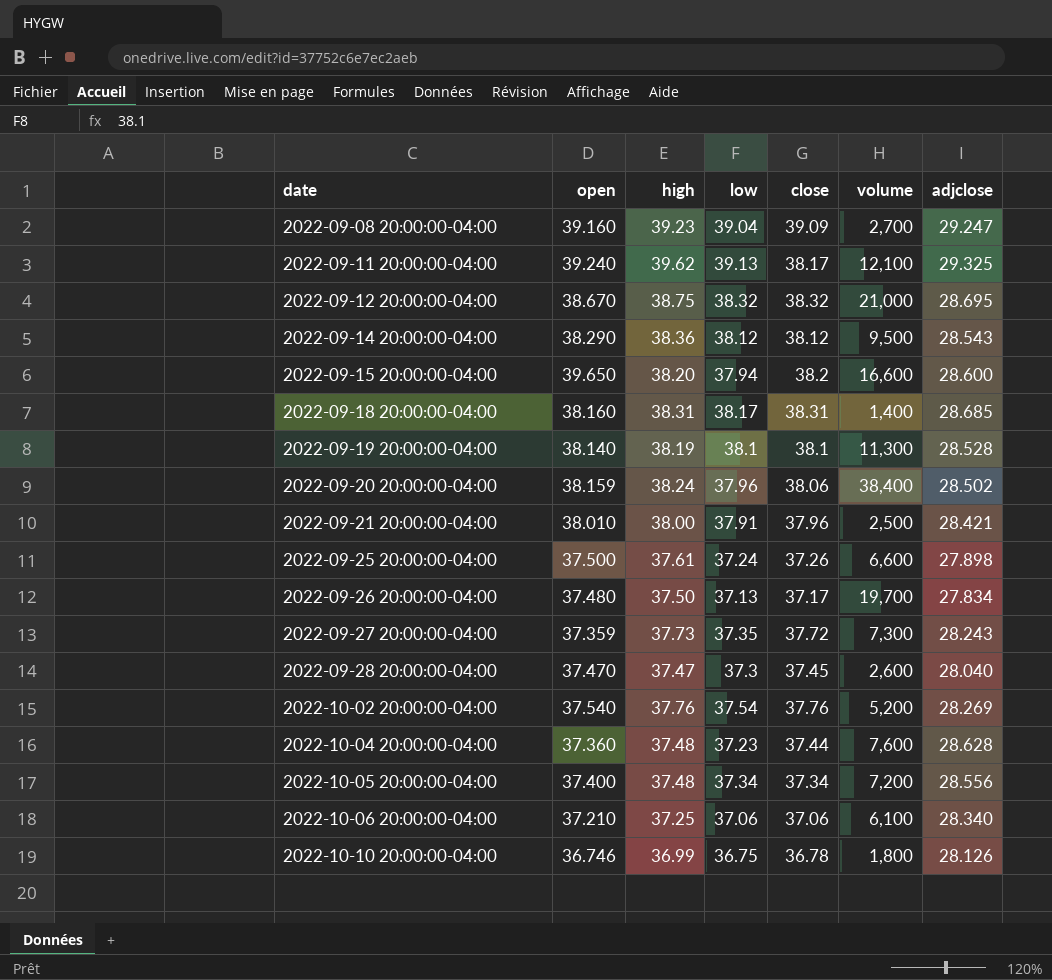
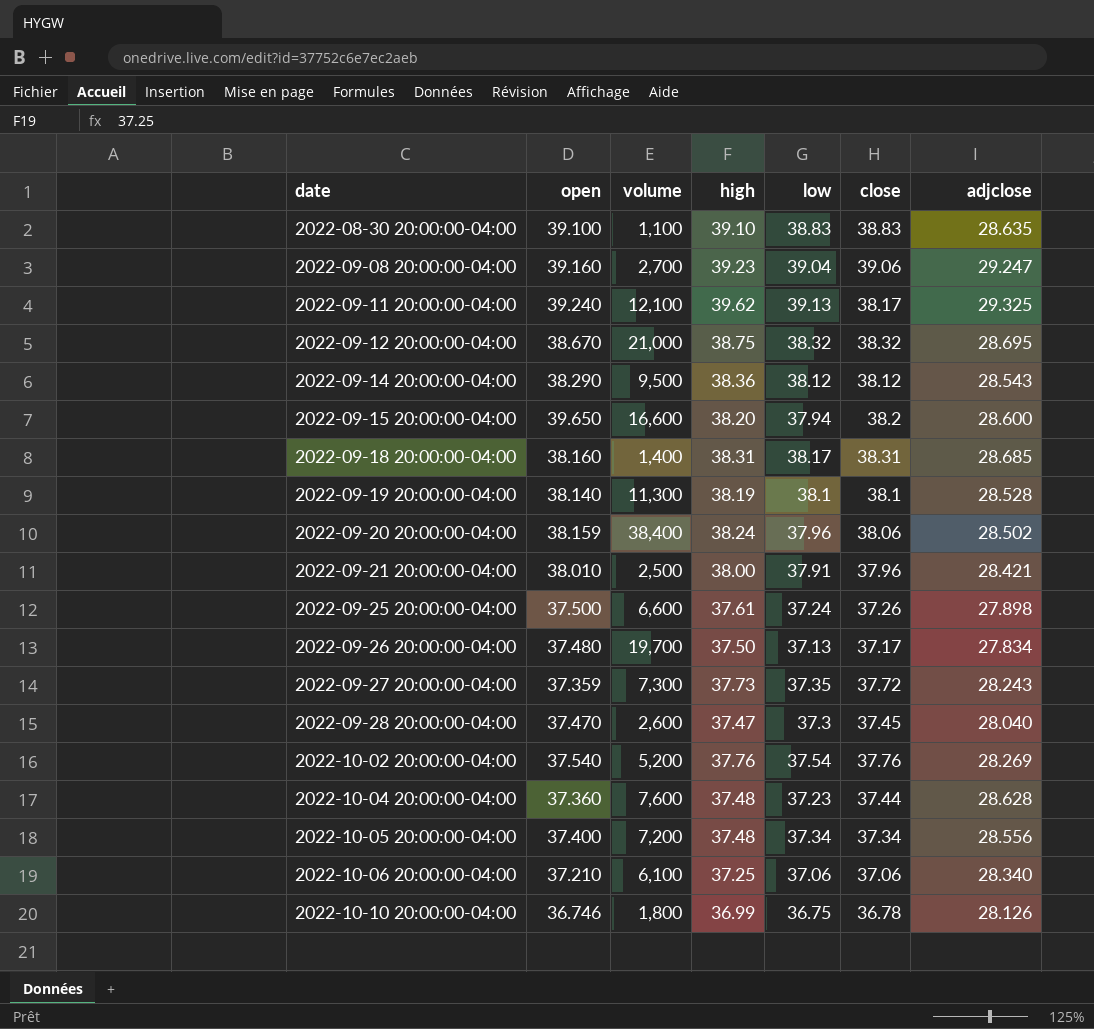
column volume | position: 6 -> 3
row 2022-08-30 20:00:00-04:00: none -> 39.100 | 1,100 | 39.10 | 38.83 | 38.83 | 28.635
2022-09-08 20:00:00-04:00 | close: 39.09 -> 39.06

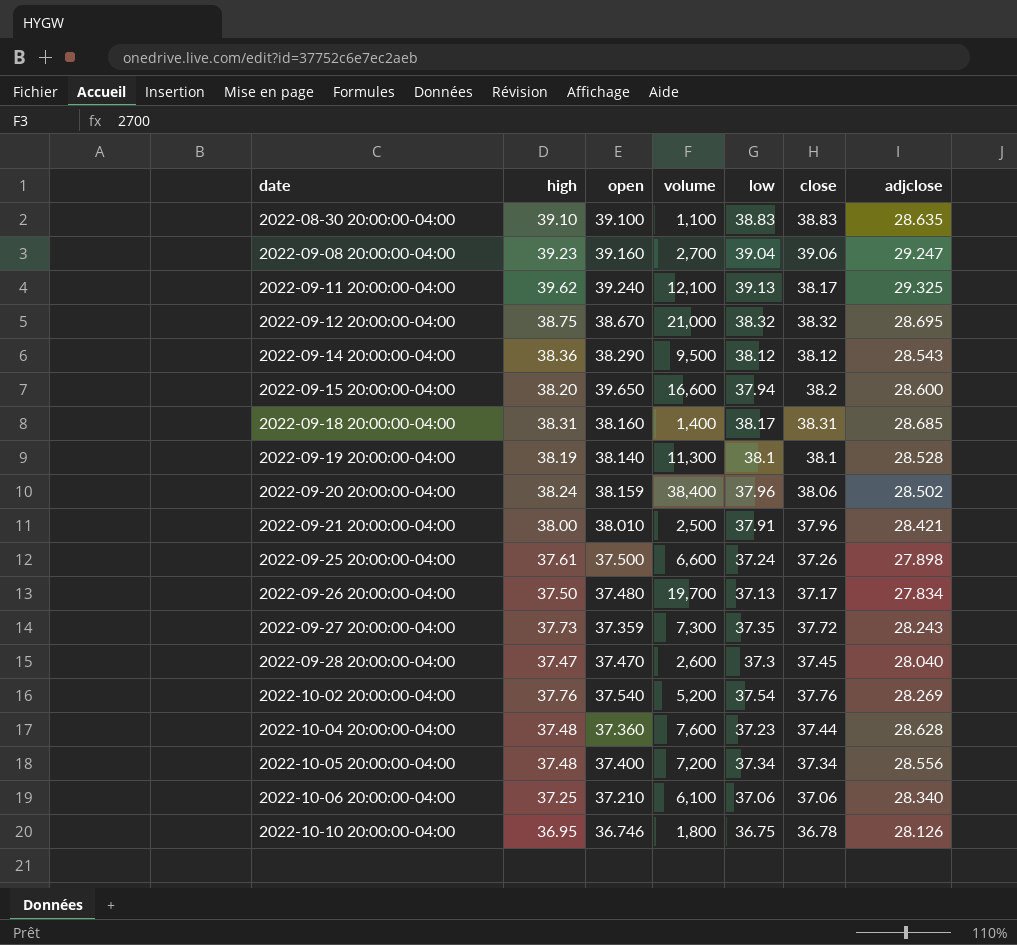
column high | position: 4 -> 2
2022-10-10 20:00:00-04:00 | high: 36.99 -> 36.95

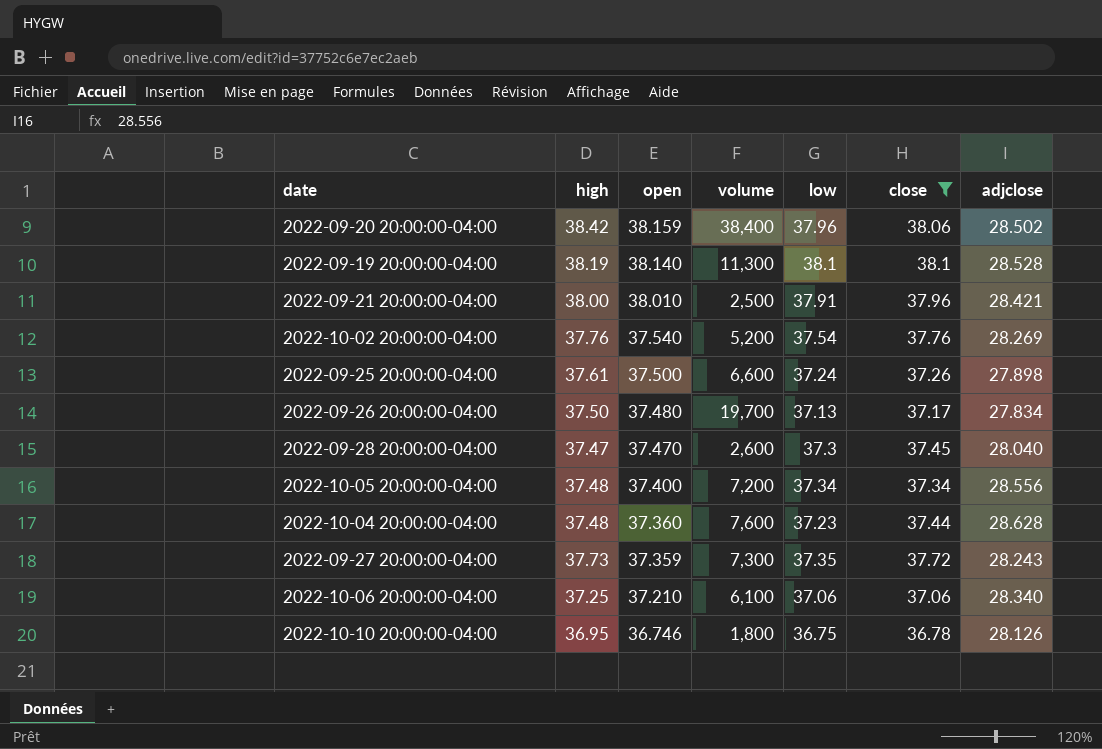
filter: none -> close <= 38.1
row order: date ascending -> open descending
2022-09-20 20:00:00-04:00 | high: 38.24 -> 38.42

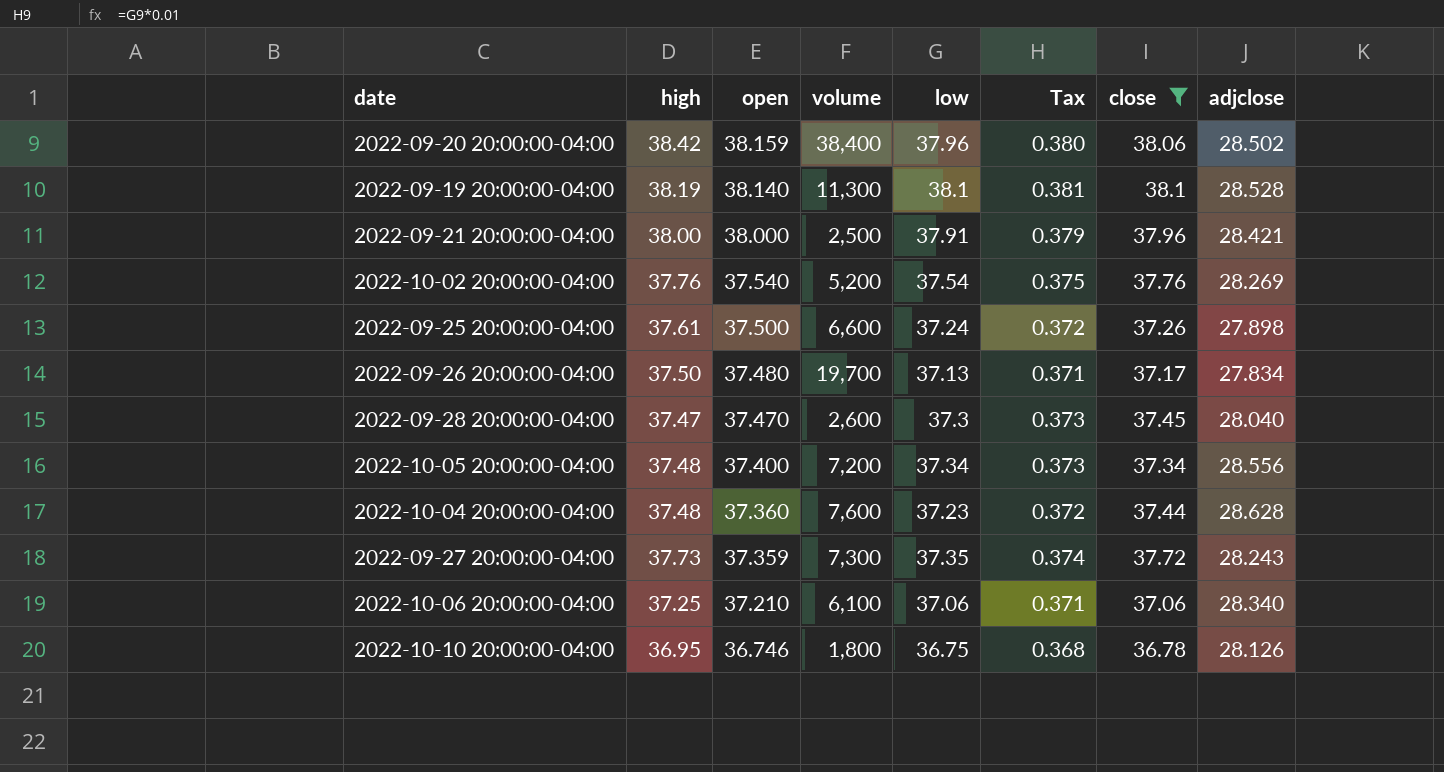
column Tax | formula: none -> [low] * 0.01
2022-09-21 20:00:00-04:00 | open: 38.010 -> 38.000

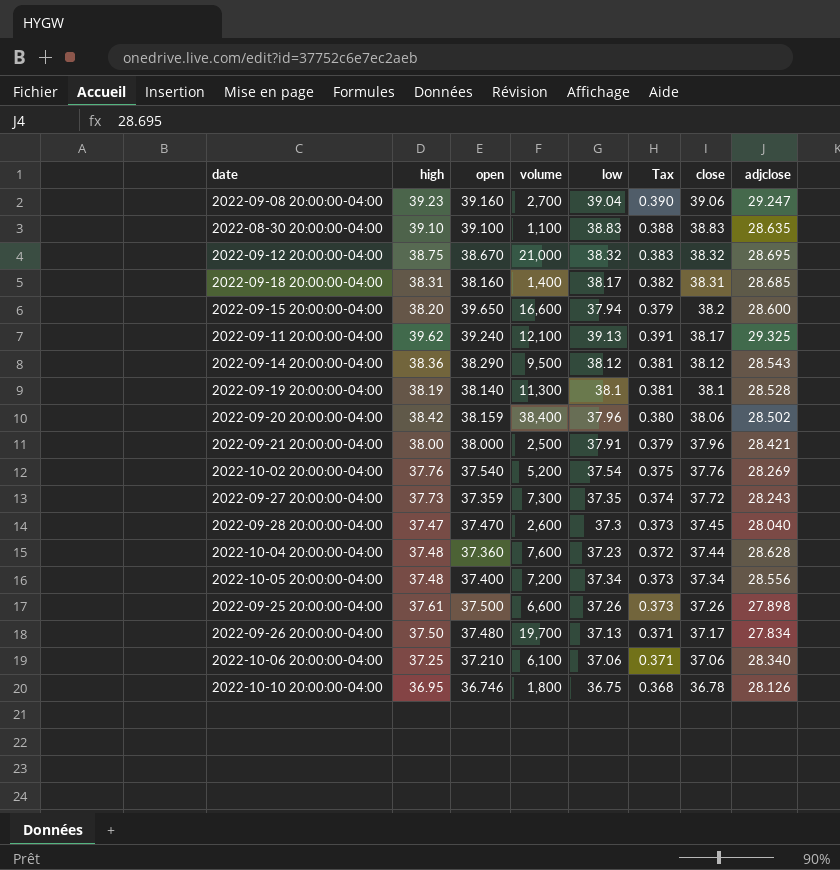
filter: close <= 38.1 -> none
row order: open descending -> close descending
2022-09-25 20:00:00-04:00 | low: 37.24 -> 37.26
2022-09-25 20:00:00-04:00 | Tax: 0.372 -> 0.373

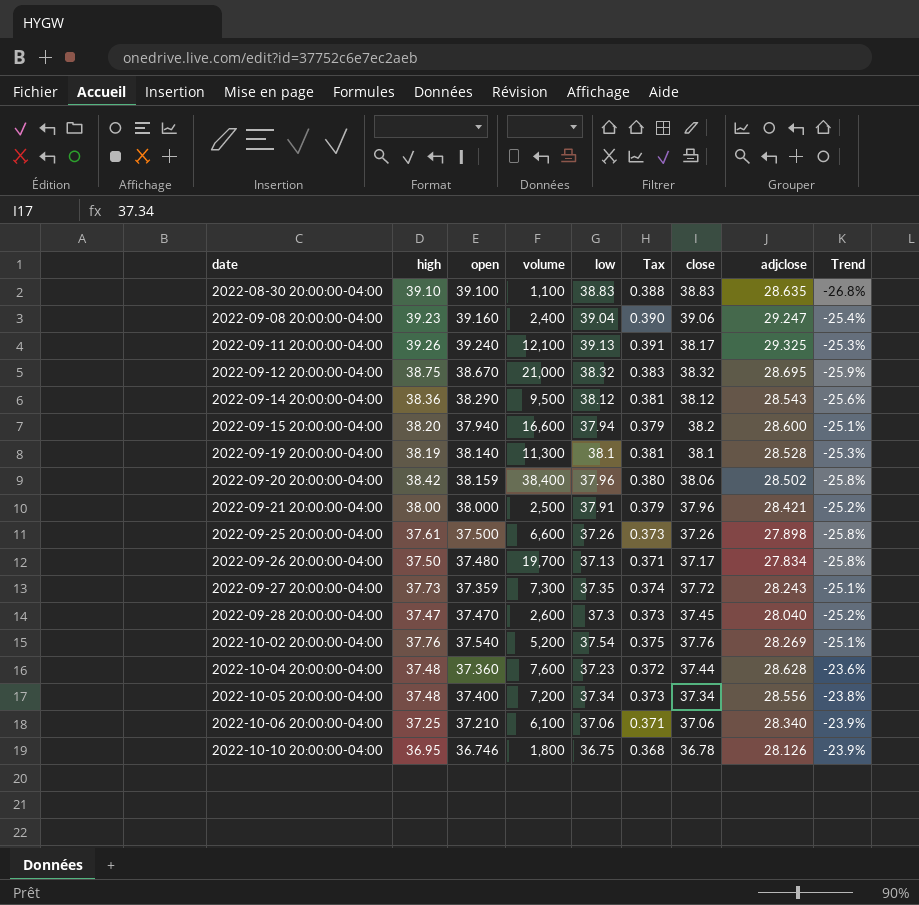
row order: close descending -> date ascending
column Trend | formula: none -> ([adjclose] - [high]) / [high]
row 2022-09-18 20:00:00-04:00: 38.31 | 38.160 | 1,400 | 38.17 | 0.382 | 38.31 | 28.685 -> none
2022-09-08 20:00:00-04:00 | volume: 2,700 -> 2,400
2022-09-11 20:00:00-04:00 | high: 39.62 -> 39.26
2022-09-15 20:00:00-04:00 | open: 39.650 -> 37.940

